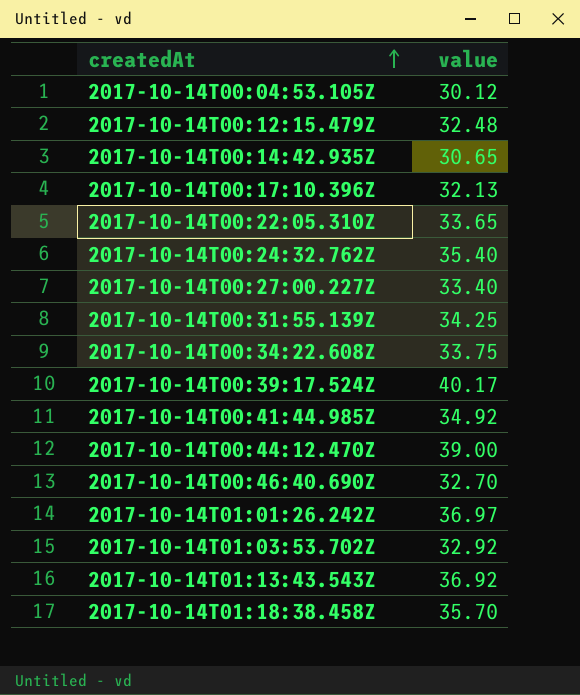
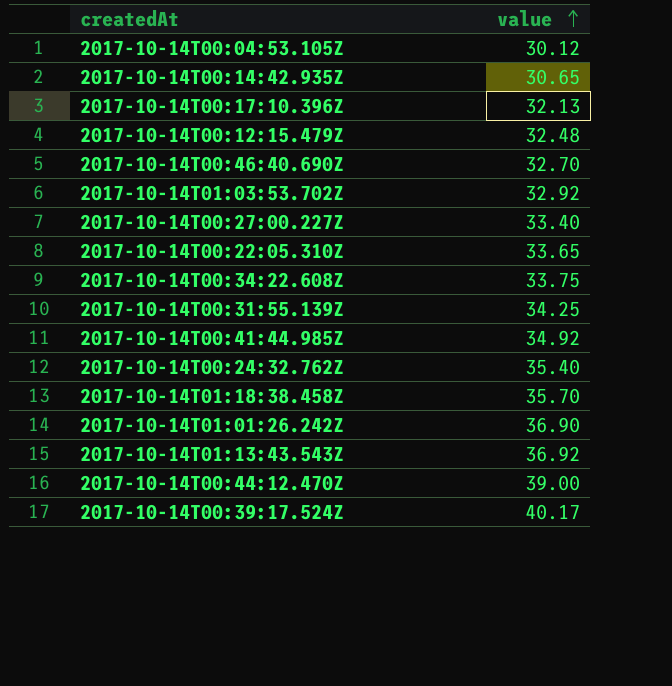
row order: createdAt ascending -> value ascending
2017-10-14T01:01:26.242Z | value: 36.97 -> 36.90

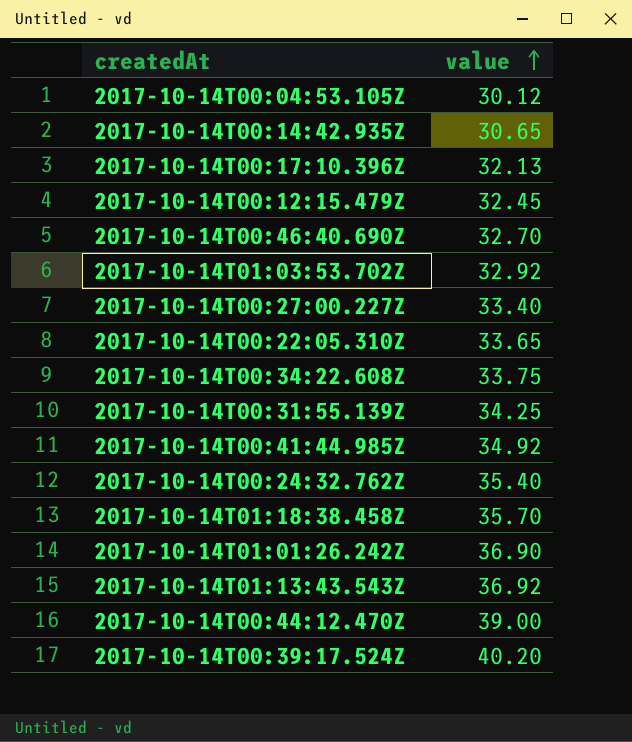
2017-10-14T00:12:15.479Z | value: 32.48 -> 32.45
2017-10-14T00:39:17.524Z | value: 40.17 -> 40.20

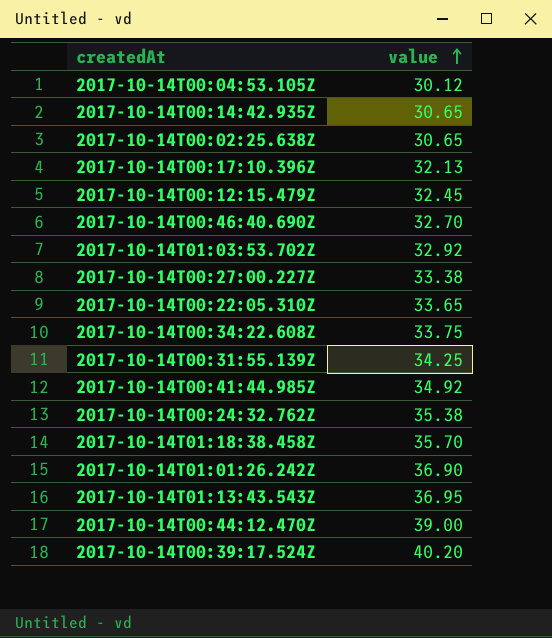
row 2017-10-14T00:02:25.638Z: none -> 30.65
2017-10-14T00:27:00.227Z | value: 33.40 -> 33.38
2017-10-14T00:24:32.762Z | value: 35.40 -> 35.38
2017-10-14T01:13:43.543Z | value: 36.92 -> 36.95

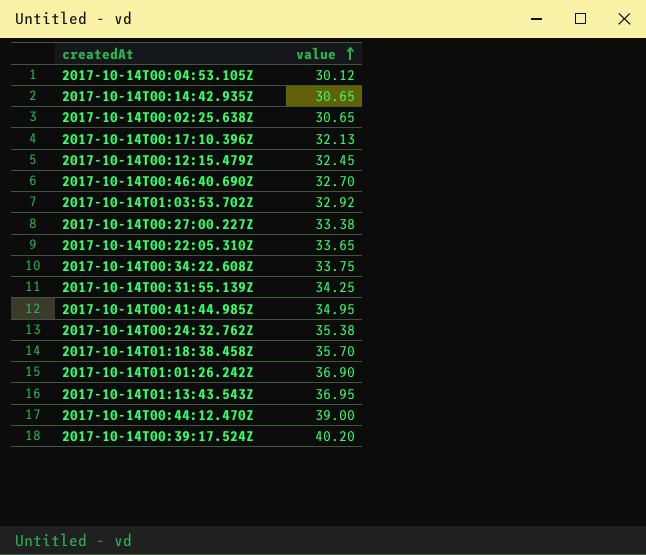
2017-10-14T00:41:44.985Z | value: 34.92 -> 34.95

